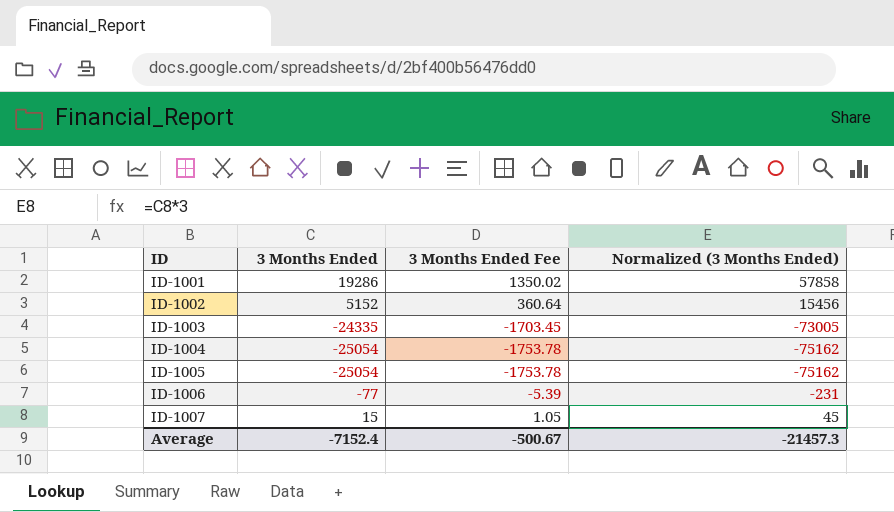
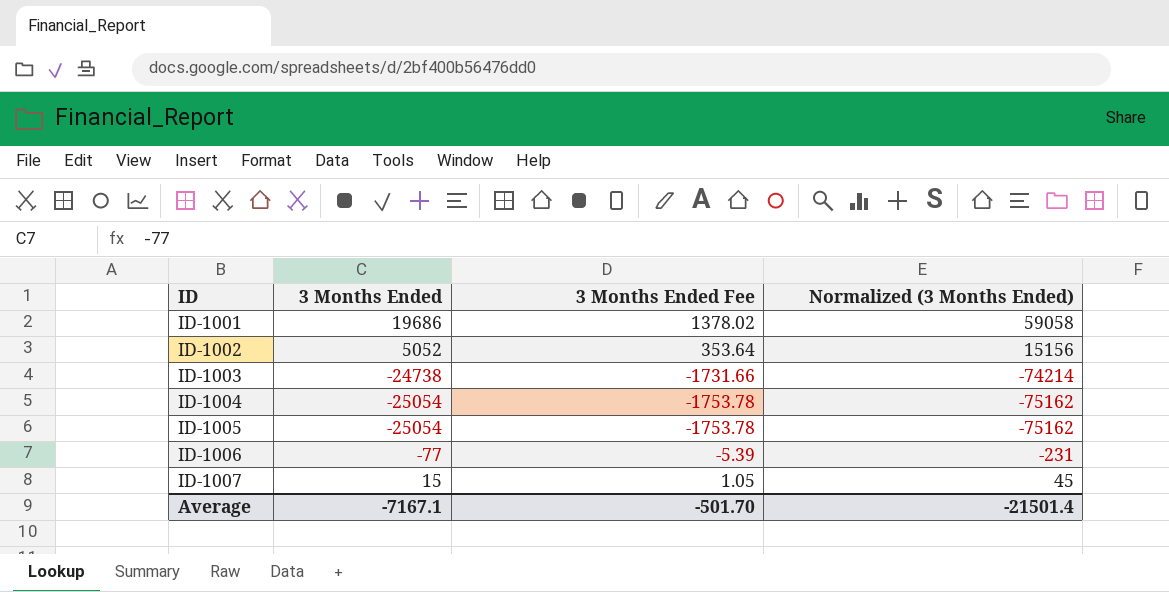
ID-1001 | 3 Months Ended: 19286 -> 19686
ID-1001 | 3 Months Ended Fee: 1350.02 -> 1378.02
ID-1001 | Normalized (3 Months Ended): 57858 -> 59058
ID-1002 | 3 Months Ended: 5152 -> 5052
ID-1002 | 3 Months Ended Fee: 360.64 -> 353.64
ID-1002 | Normalized (3 Months Ended): 15456 -> 15156
ID-1003 | 3 Months Ended: -24335 -> -24738
ID-1003 | 3 Months Ended Fee: -1703.45 -> -1731.66
ID-1003 | Normalized (3 Months Ended): -73005 -> -74214
Average | 3 Months Ended: -7152.4 -> -7167.1
Average | 3 Months Ended Fee: -500.67 -> -501.70
Average | Normalized (3 Months Ended): -21457.3 -> -21501.4

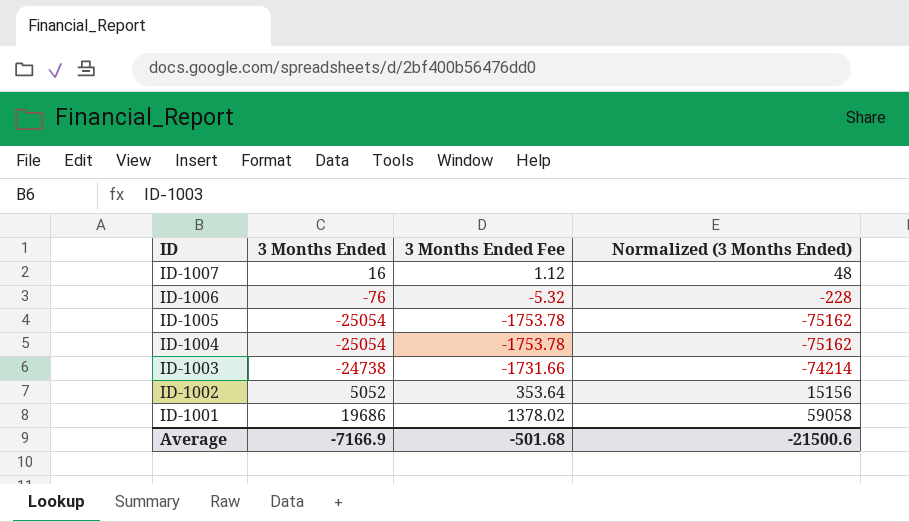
row order: ID ascending -> ID descending
ID-1007 | 3 Months Ended: 15 -> 16
ID-1007 | 3 Months Ended Fee: 1.05 -> 1.12
ID-1007 | Normalized (3 Months Ended): 45 -> 48
ID-1006 | 3 Months Ended: -77 -> -76
ID-1006 | 3 Months Ended Fee: -5.39 -> -5.32
ID-1006 | Normalized (3 Months Ended): -231 -> -228
Average | 3 Months Ended: -7167.1 -> -7166.9
Average | 3 Months Ended Fee: -501.70 -> -501.68
Average | Normalized (3 Months Ended): -21501.4 -> -21500.6

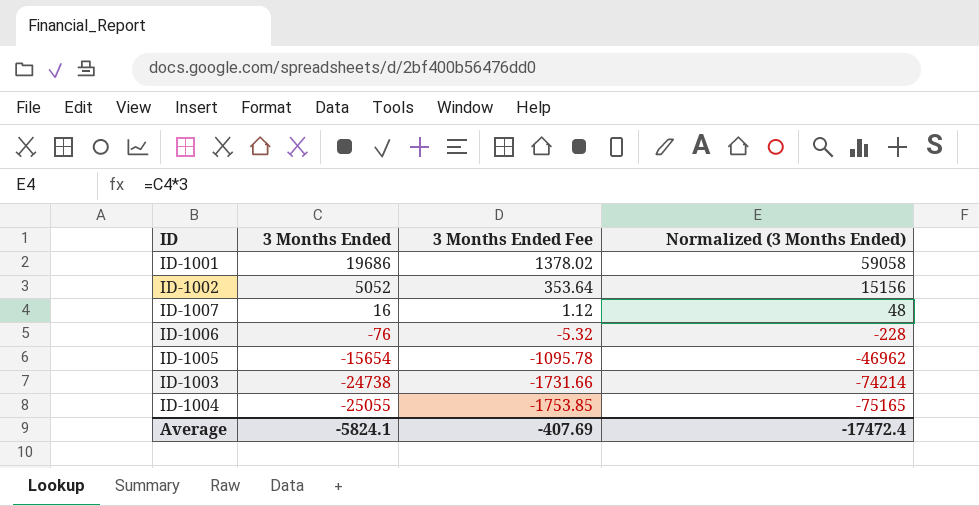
row order: ID descending -> 3 Months Ended descending
ID-1005 | 3 Months Ended: -25054 -> -15654
ID-1005 | 3 Months Ended Fee: -1753.78 -> -1095.78
ID-1005 | Normalized (3 Months Ended): -75162 -> -46962
ID-1004 | 3 Months Ended: -25054 -> -25055
ID-1004 | 3 Months Ended Fee: -1753.78 -> -1753.85
ID-1004 | Normalized (3 Months Ended): -75162 -> -75165
Average | 3 Months Ended: -7166.9 -> -5824.1
Average | 3 Months Ended Fee: -501.68 -> -407.69
Average | Normalized (3 Months Ended): -21500.6 -> -17472.4

